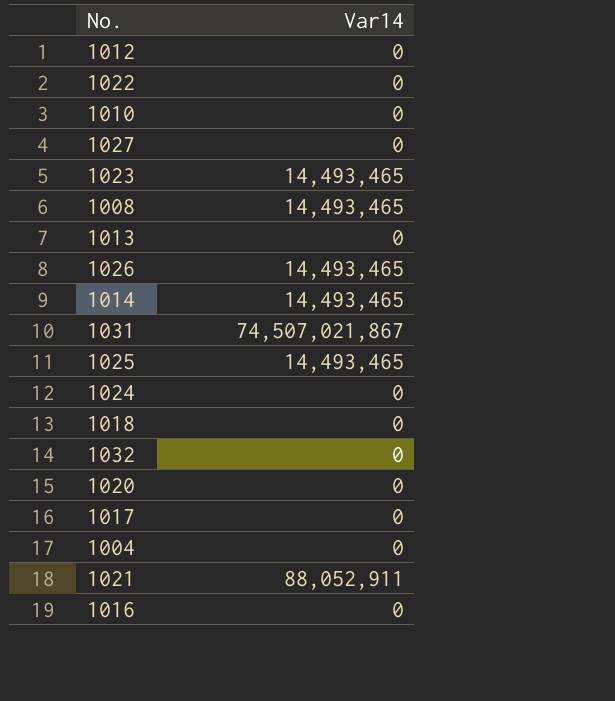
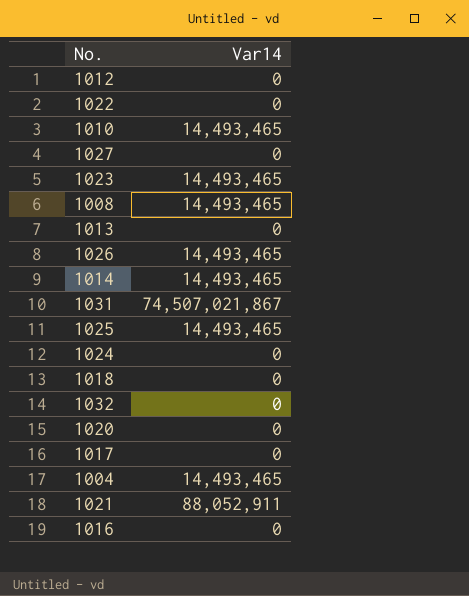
1010 | Var14: 0 -> 14,493,465
1004 | Var14: 0 -> 14,493,465

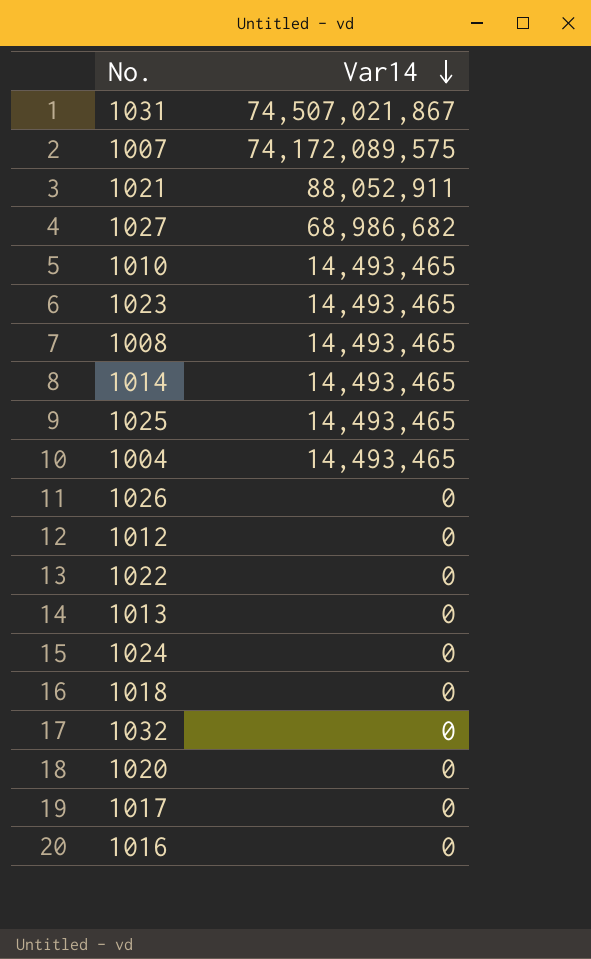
row order: none -> Var14 descending
row 1007: none -> 74,172,089,575
1027 | Var14: 0 -> 68,986,682
1026 | Var14: 14,493,465 -> 0

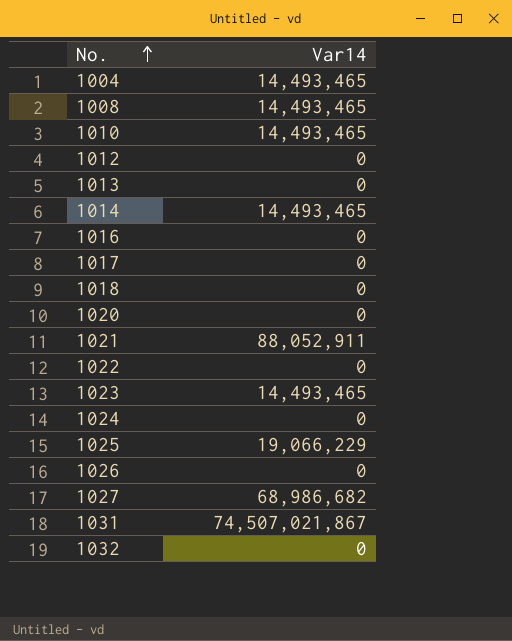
row order: Var14 descending -> No. ascending
row 1007: 74,172,089,575 -> none
1025 | Var14: 14,493,465 -> 19,066,229

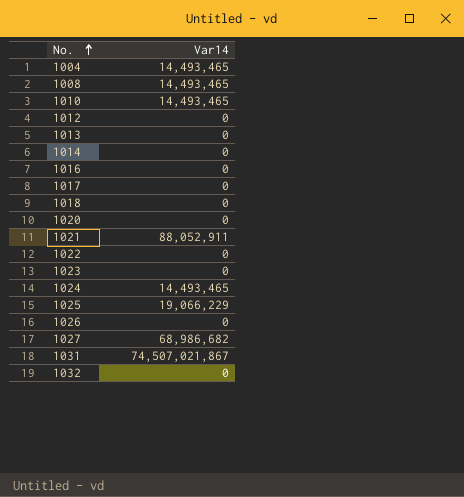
1014 | Var14: 14,493,465 -> 0
1023 | Var14: 14,493,465 -> 0
1024 | Var14: 0 -> 14,493,465

